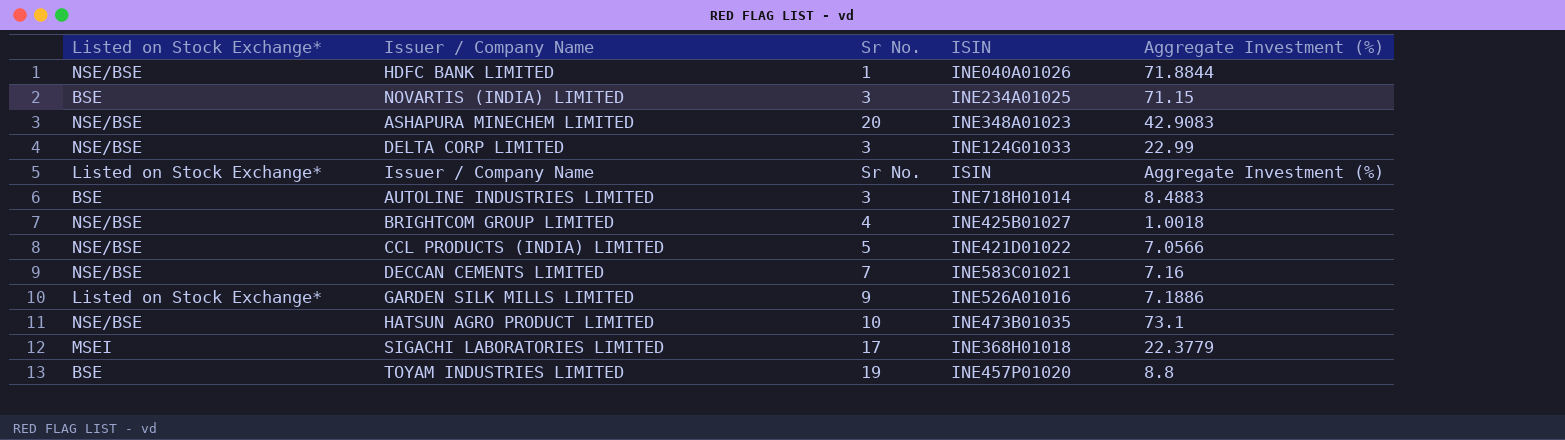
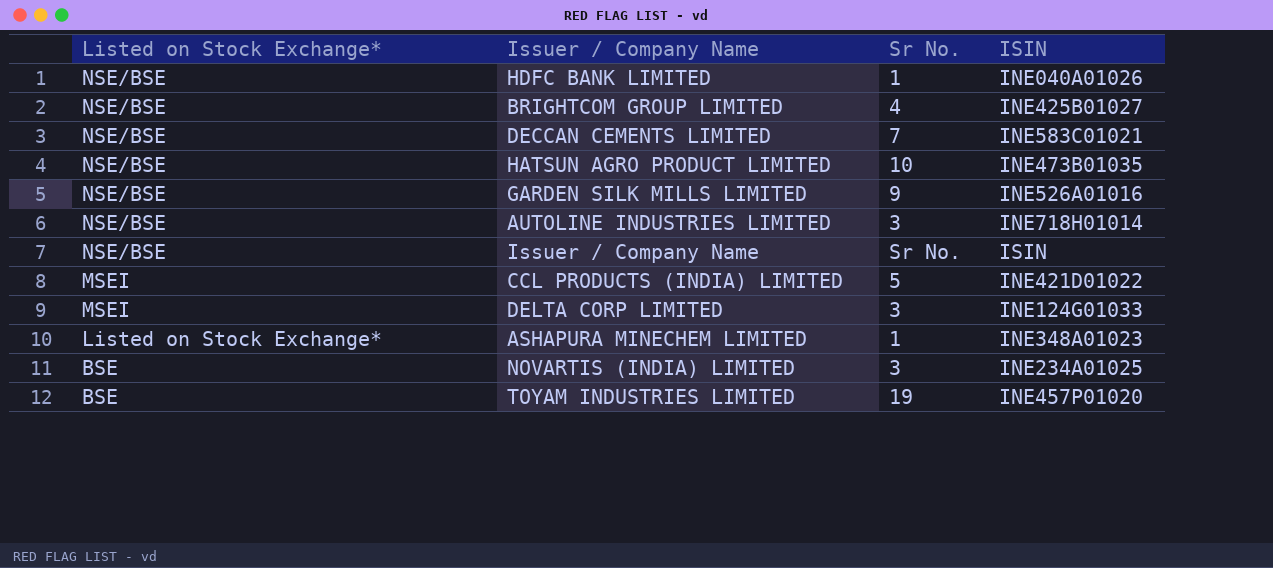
row order: none -> Listed on Stock Exchange* descending
column Aggregate Investment (%) | position: 5 -> none
row SIGACHI LABORATORIES LIMITED: MSEI | 17 | INE368H01018 | 22.3779 -> none
GARDEN SILK MILLS LIMITED | Listed on Stock Exchange*: Listed on Stock Exchange* -> NSE/BSE
AUTOLINE INDUSTRIES LIMITED | Listed on Stock Exchange*: BSE -> NSE/BSE
Issuer / Company Name | Listed on Stock Exchange*: Listed on Stock Exchange* -> NSE/BSE
CCL PRODUCTS (INDIA) LIMITED | Listed on Stock Exchange*: NSE/BSE -> MSEI
DELTA CORP LIMITED | Listed on Stock Exchange*: NSE/BSE -> MSEI
ASHAPURA MINECHEM LIMITED | Listed on Stock Exchange*: NSE/BSE -> Listed on Stock Exchange*
ASHAPURA MINECHEM LIMITED | Sr No.: 20 -> 1

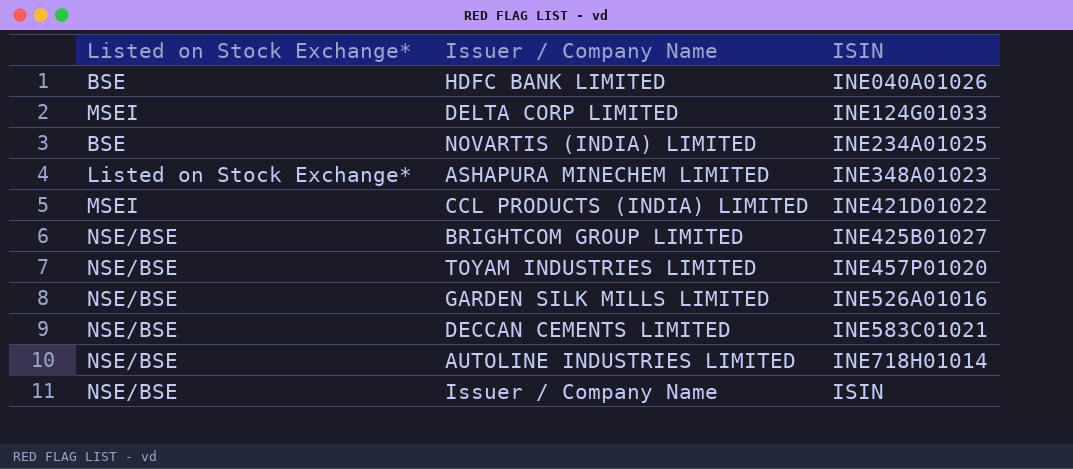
row order: Listed on Stock Exchange* descending -> ISIN ascending
column Sr No. | position: 3 -> none
row HATSUN AGRO PRODUCT LIMITED: NSE/BSE | 10 | INE473B01035 -> none
HDFC BANK LIMITED | Listed on Stock Exchange*: NSE/BSE -> BSE
TOYAM INDUSTRIES LIMITED | Listed on Stock Exchange*: BSE -> NSE/BSE

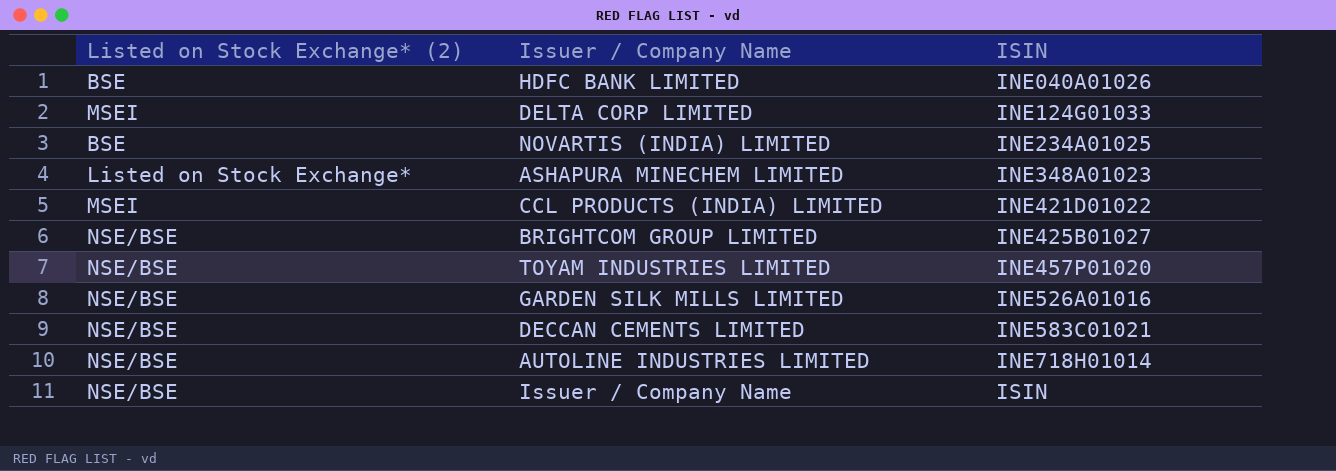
column name: Listed on Stock Exchange* -> Listed on Stock Exchange* (2)

